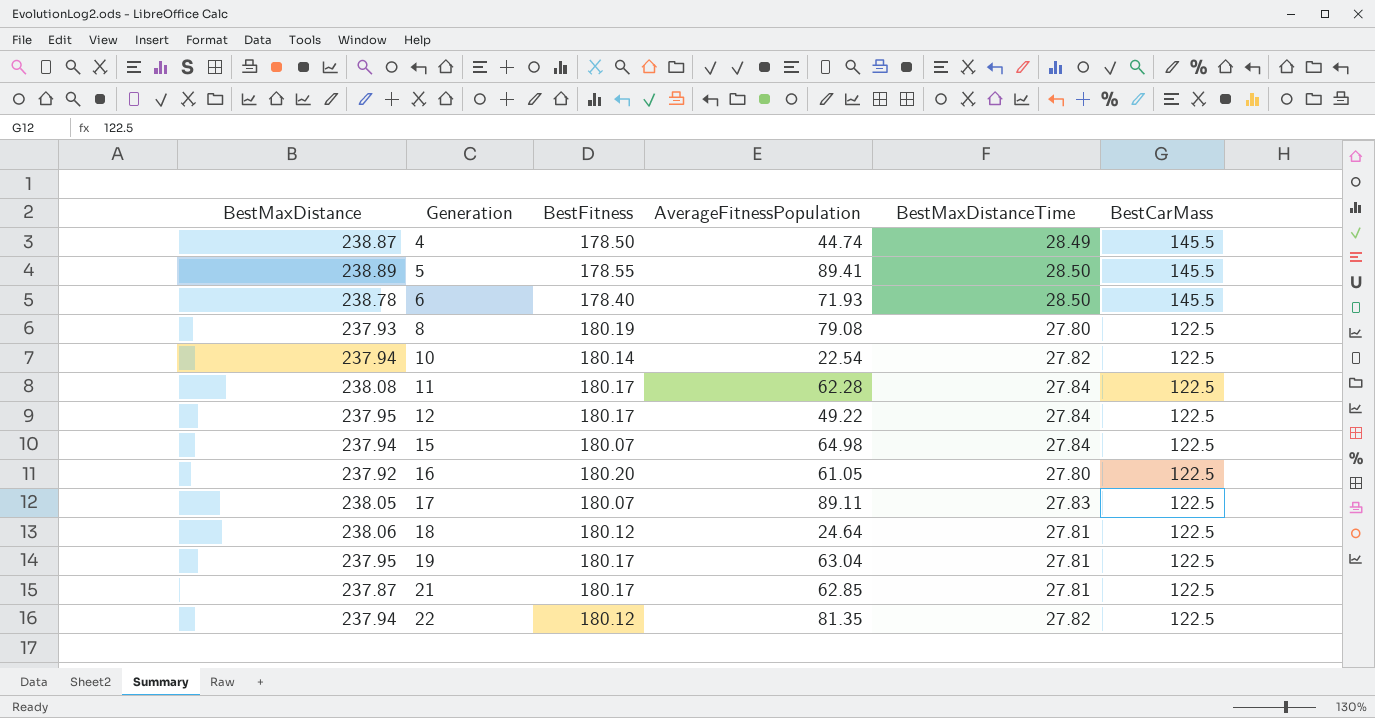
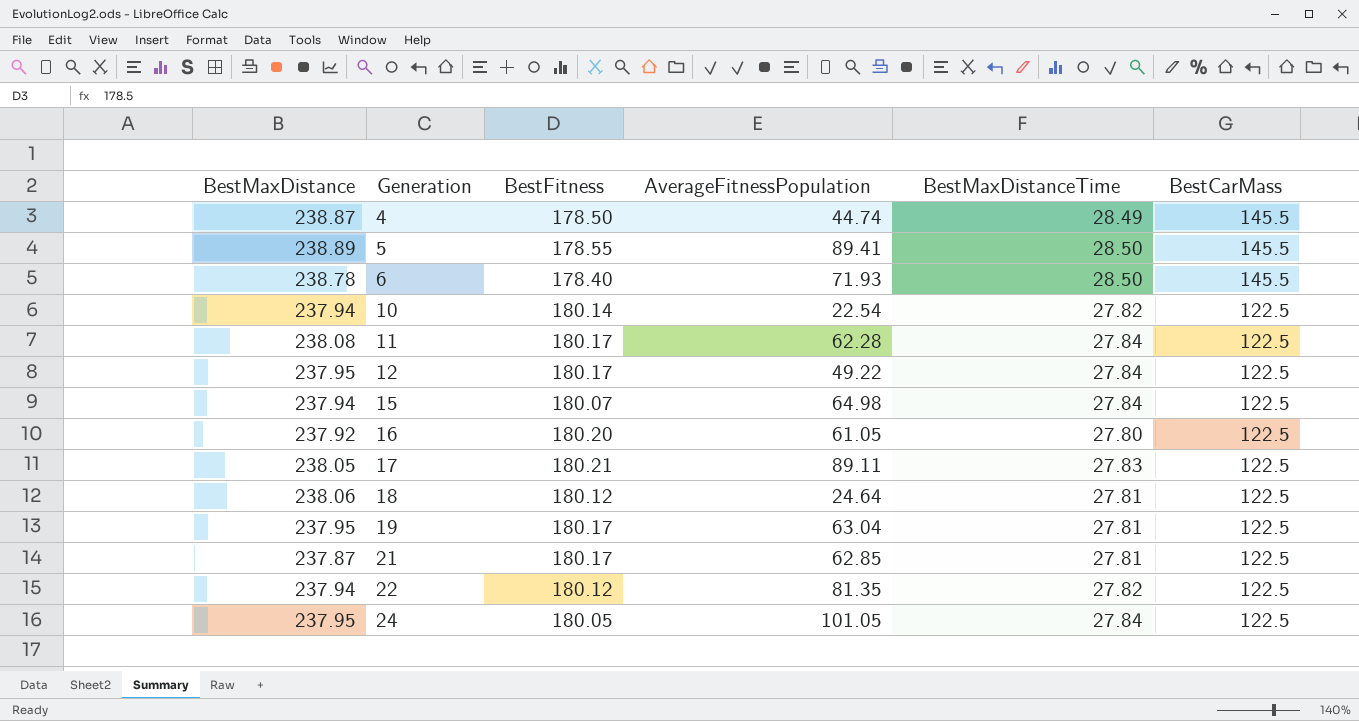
row 8: 237.93 | 180.19 | 79.08 | 27.80 | 122.5 -> none
17 | BestFitness: 180.07 -> 180.21
row 24: none -> 237.95 | 180.05 | 101.05 | 27.84 | 122.5

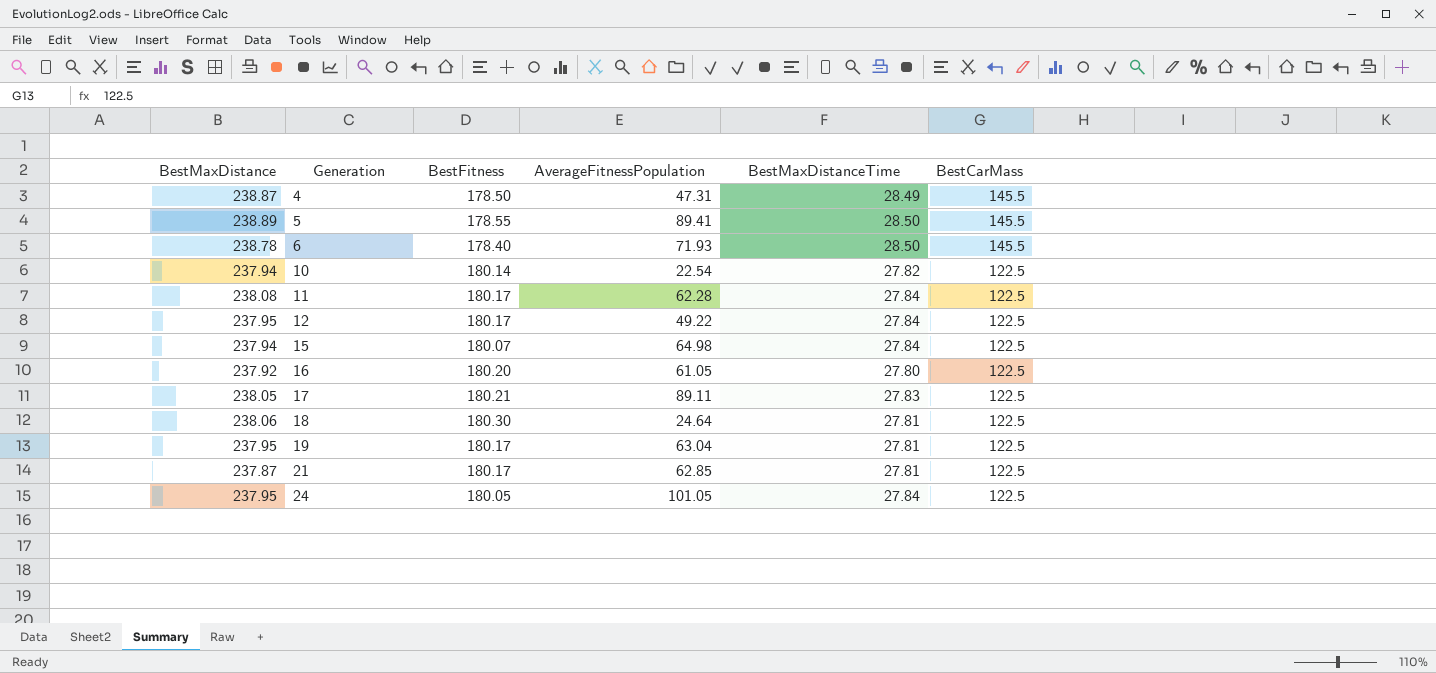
row 22: 237.94 | 180.12 | 81.35 | 27.82 | 122.5 -> none
4 | AverageFitnessPopulation: 44.74 -> 47.31
18 | BestFitness: 180.12 -> 180.30

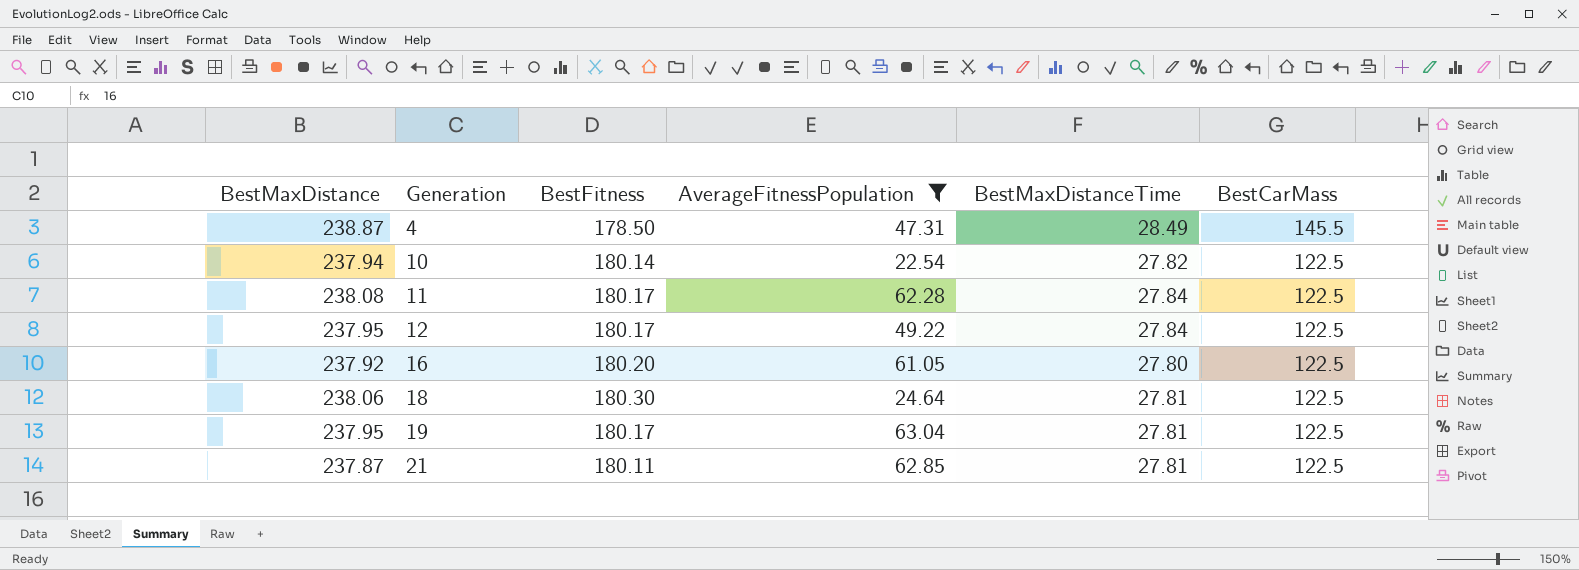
filter: none -> AverageFitnessPopulation <= 63.04
21 | BestFitness: 180.17 -> 180.11

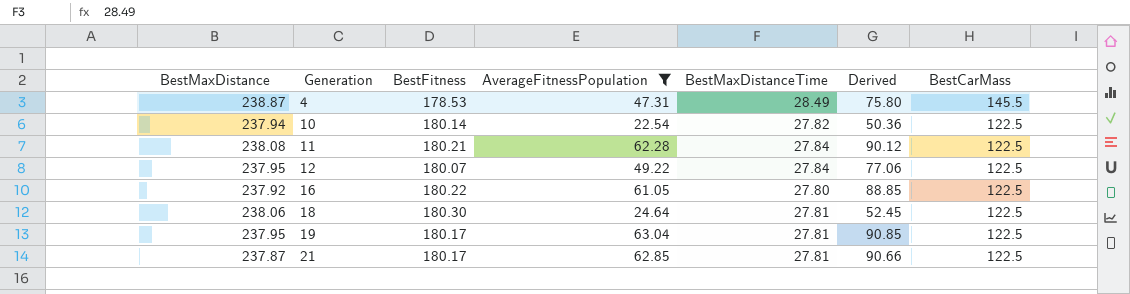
column Derived | formula: none -> [AverageFitnessPopulation] + [BestMaxDistanceTime]
4 | BestFitness: 178.50 -> 178.53
11 | BestFitness: 180.17 -> 180.21
12 | BestFitness: 180.17 -> 180.07
16 | BestFitness: 180.20 -> 180.22
21 | BestFitness: 180.11 -> 180.17

